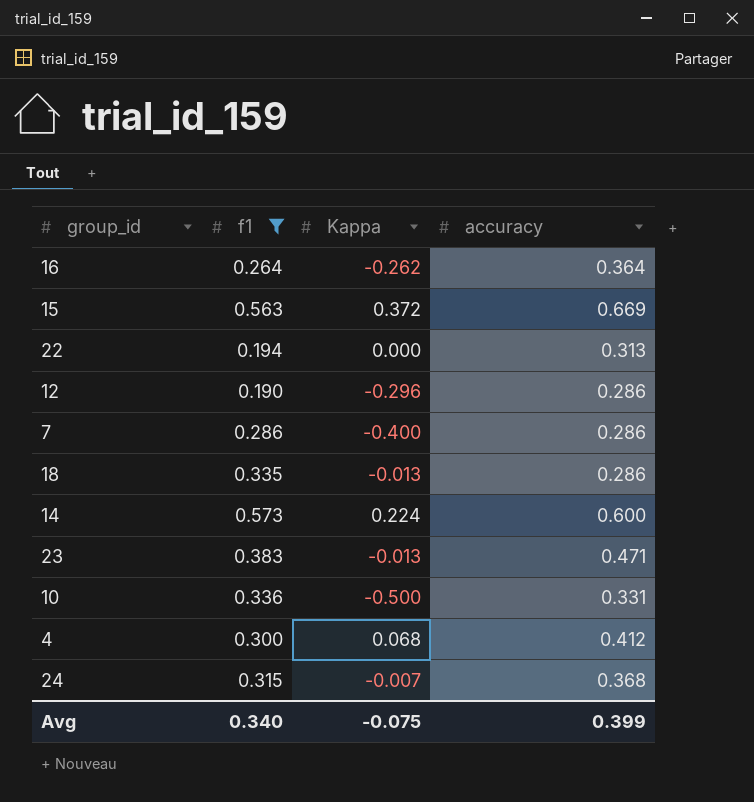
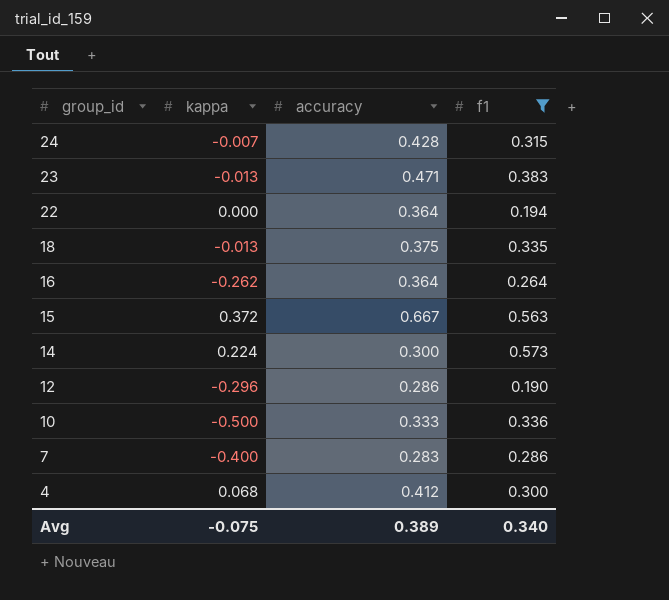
row order: none -> group_id descending
column name: Kappa -> kappa
column f1 | position: 2 -> 4
24 | accuracy: 0.368 -> 0.428
22 | accuracy: 0.313 -> 0.364
18 | accuracy: 0.286 -> 0.375
15 | accuracy: 0.669 -> 0.667
14 | accuracy: 0.600 -> 0.300
10 | accuracy: 0.331 -> 0.333
7 | accuracy: 0.286 -> 0.283
Avg | accuracy: 0.399 -> 0.389

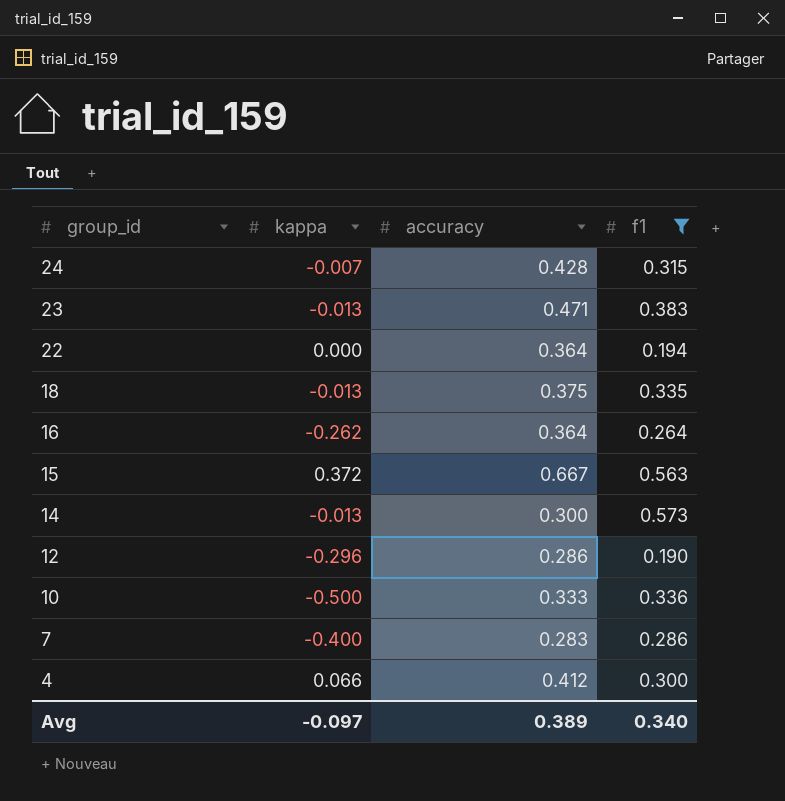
14 | kappa: 0.224 -> -0.013
4 | kappa: 0.068 -> 0.066
Avg | kappa: -0.075 -> -0.097

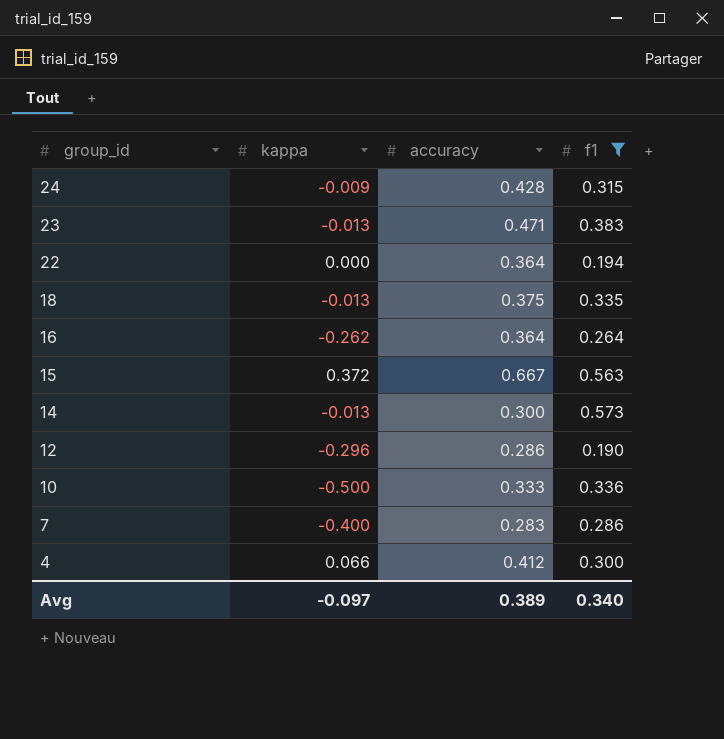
24 | kappa: -0.007 -> -0.009

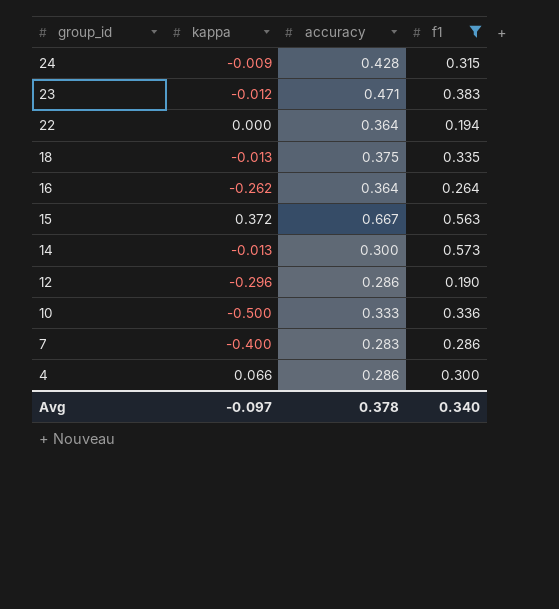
23 | kappa: -0.013 -> -0.012
4 | accuracy: 0.412 -> 0.286
Avg | accuracy: 0.389 -> 0.378

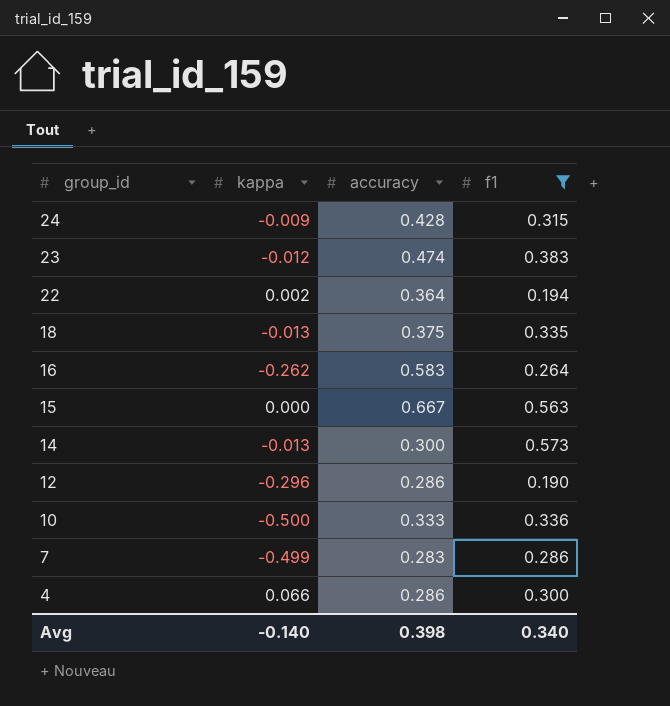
23 | accuracy: 0.471 -> 0.474
22 | kappa: 0.000 -> 0.002
16 | accuracy: 0.364 -> 0.583
15 | kappa: 0.372 -> 0.000
7 | kappa: -0.400 -> -0.499
Avg | kappa: -0.097 -> -0.140
Avg | accuracy: 0.378 -> 0.398

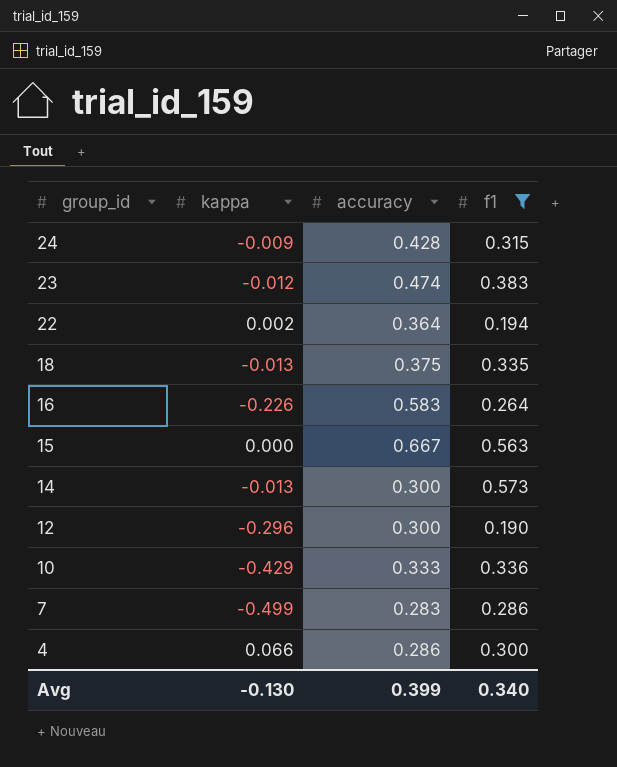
16 | kappa: -0.262 -> -0.226
12 | accuracy: 0.286 -> 0.300
10 | kappa: -0.500 -> -0.429
Avg | kappa: -0.140 -> -0.130
Avg | accuracy: 0.398 -> 0.399

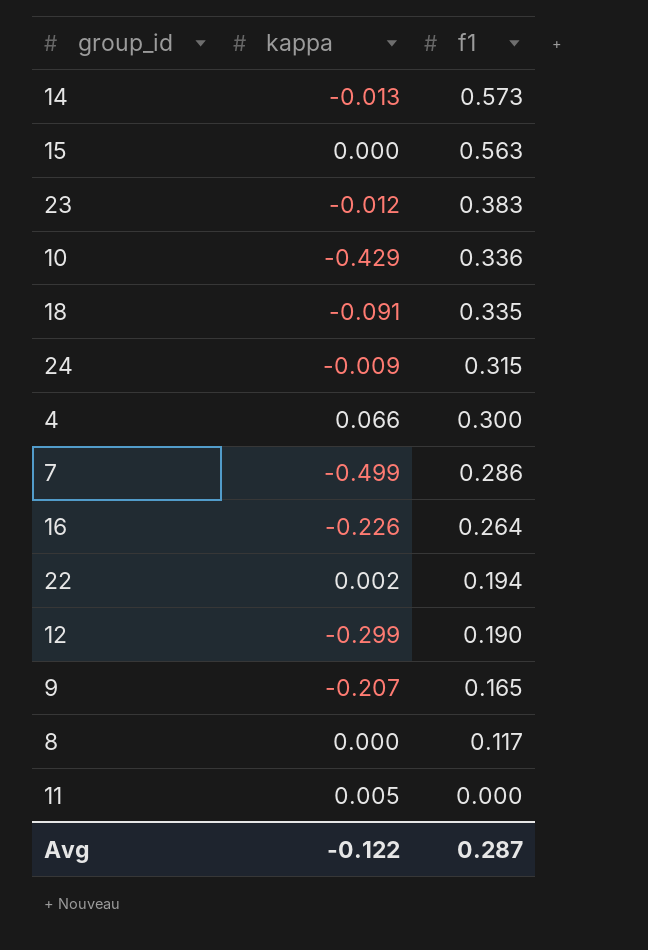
filter: f1 >= 0.190 -> none
row order: group_id descending -> f1 descending
column accuracy | position: 3 -> none
18 | kappa: -0.013 -> -0.091
12 | kappa: -0.296 -> -0.299
Avg | kappa: -0.130 -> -0.122
Avg | f1: 0.340 -> 0.287

